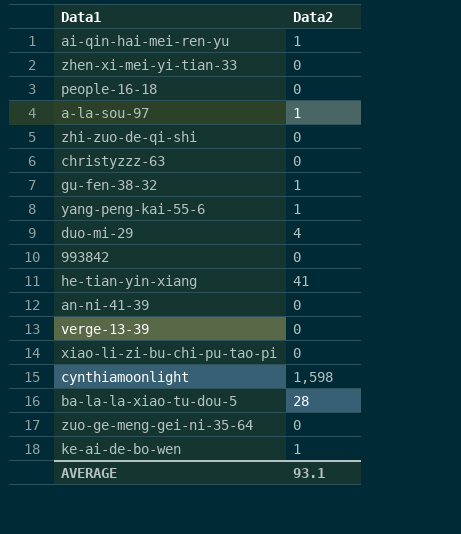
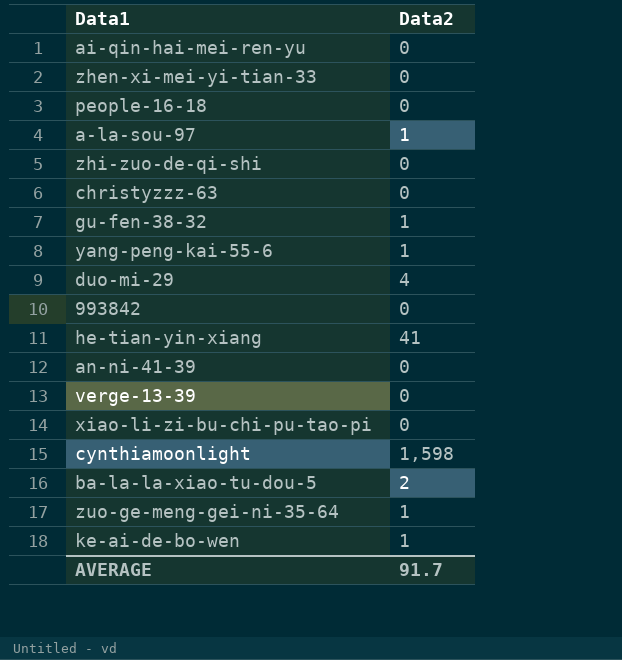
ai-qin-hai-mei-ren-yu | Data2: 1 -> 0
ba-la-la-xiao-tu-dou-5 | Data2: 28 -> 2
zuo-ge-meng-gei-ni-35-64 | Data2: 0 -> 1
AVERAGE | Data2: 93.1 -> 91.7

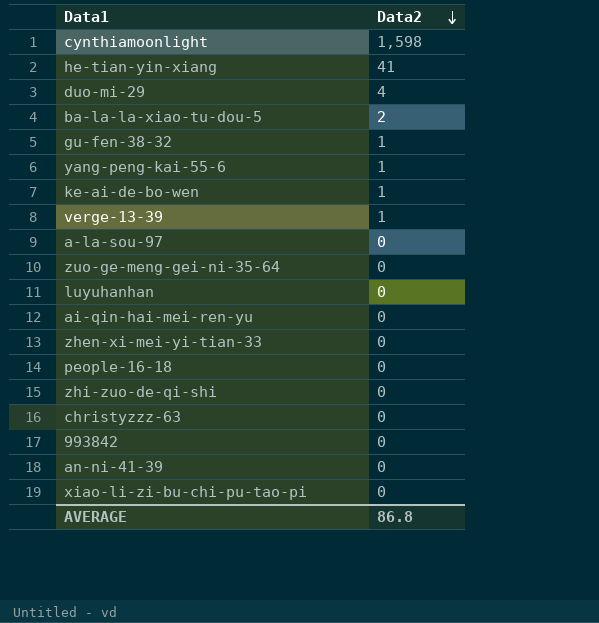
row order: none -> Data2 descending
verge-13-39 | Data2: 0 -> 1
a-la-sou-97 | Data2: 1 -> 0
zuo-ge-meng-gei-ni-35-64 | Data2: 1 -> 0
row luyuhanhan: none -> 0
AVERAGE | Data2: 91.7 -> 86.8

